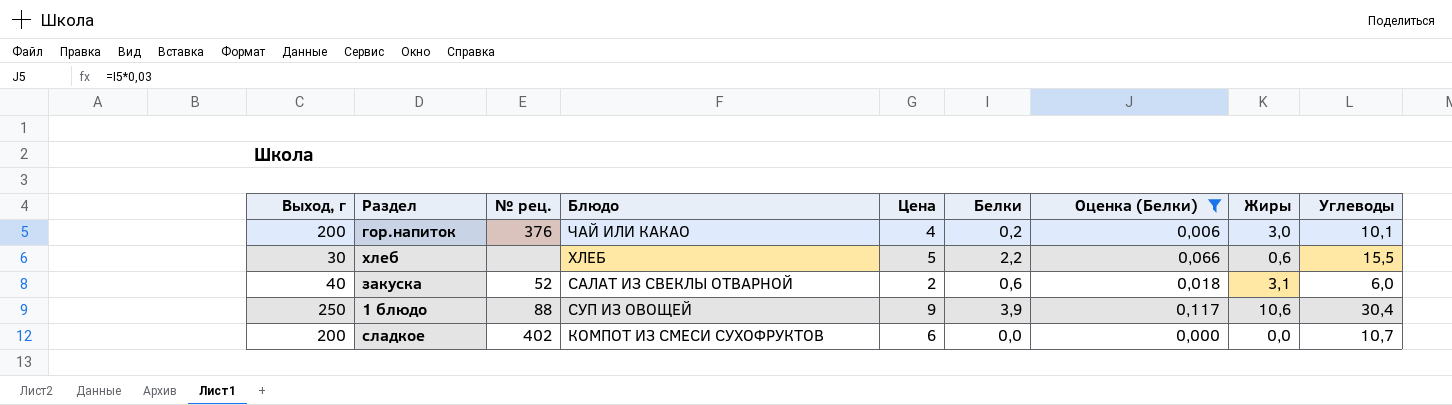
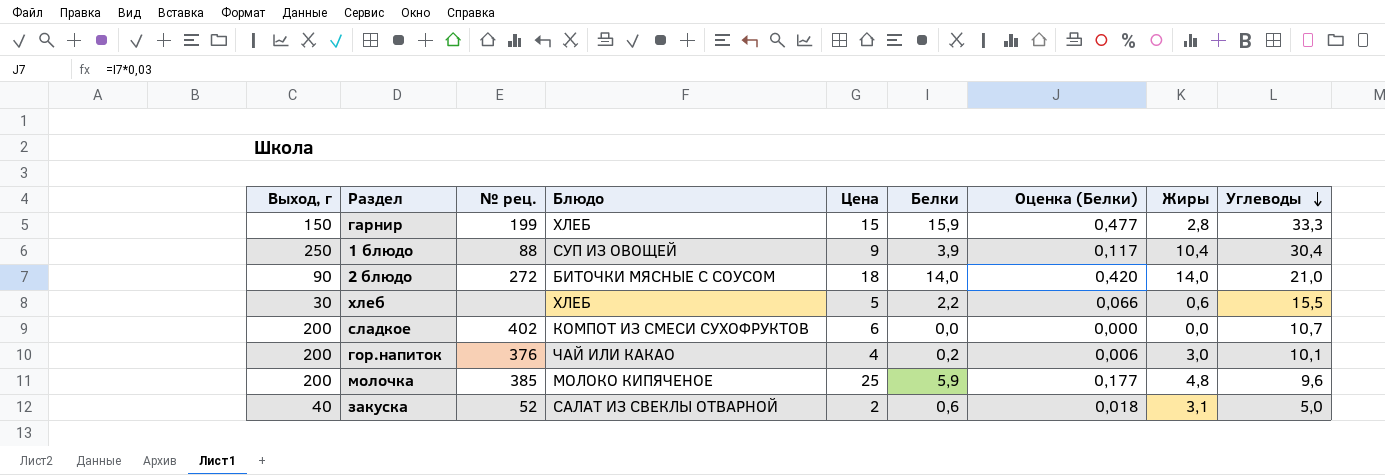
filter: Оценка (Белки) <= 0,117 -> none
row order: none -> Углеводы descending
1 блюдо | Жиры: 10,6 -> 10,4
закуска | Углеводы: 6,0 -> 5,0

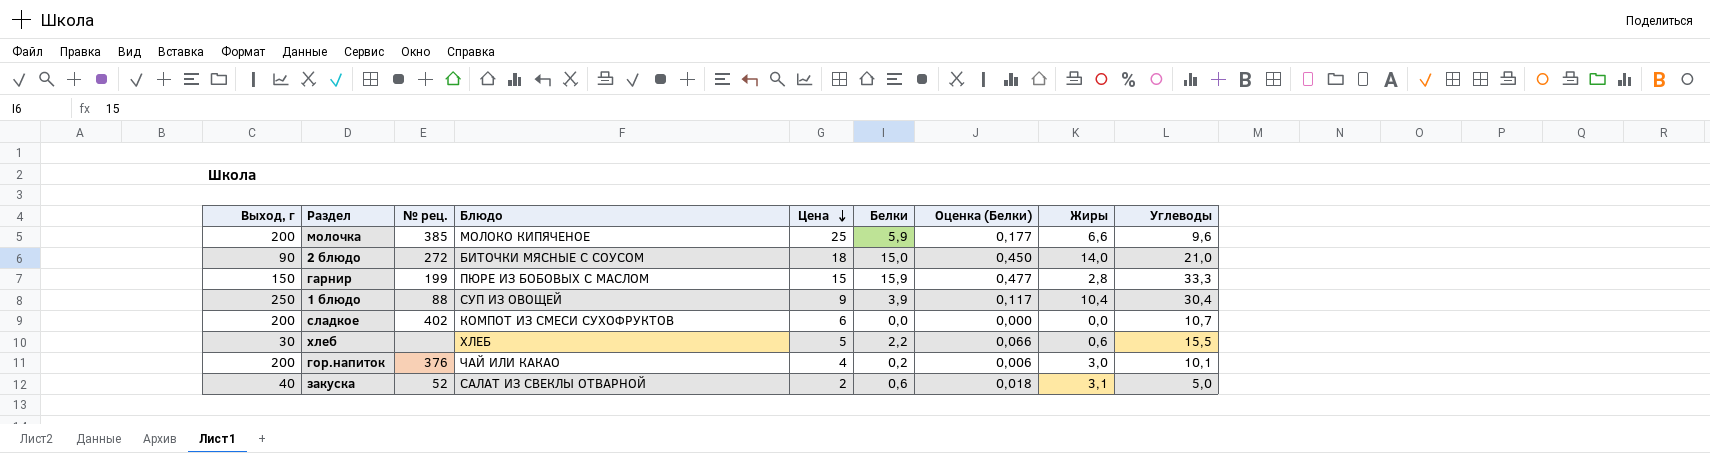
row order: Углеводы descending -> Цена descending
молочка | Жиры: 4,8 -> 6,6
2 блюдо | Белки: 14,0 -> 15,0
2 блюдо | Оценка (Белки): 0,420 -> 0,450
гарнир | Блюдо: ХЛЕБ -> ПЮРЕ ИЗ БОБОВЫХ С МАСЛОМ

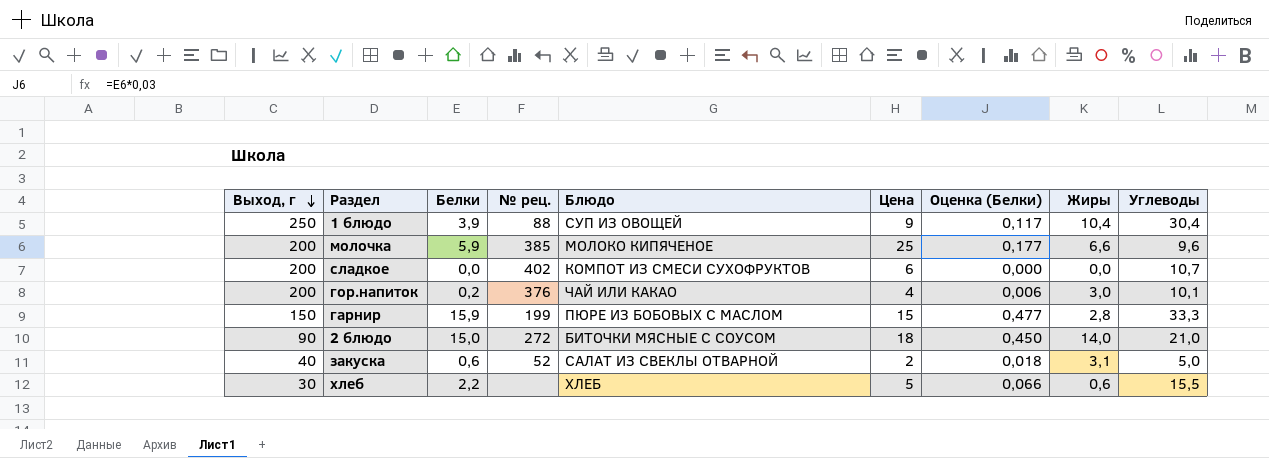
row order: Цена descending -> Выход, г descending
column Белки | position: 6 -> 3

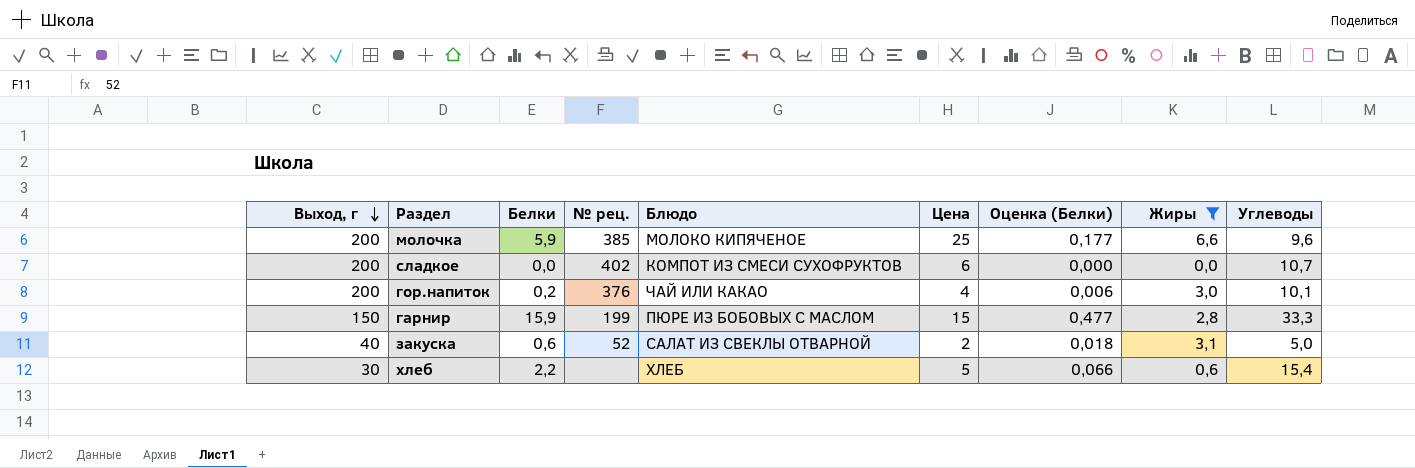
filter: none -> Жиры <= 6,6
хлеб | Углеводы: 15,5 -> 15,4

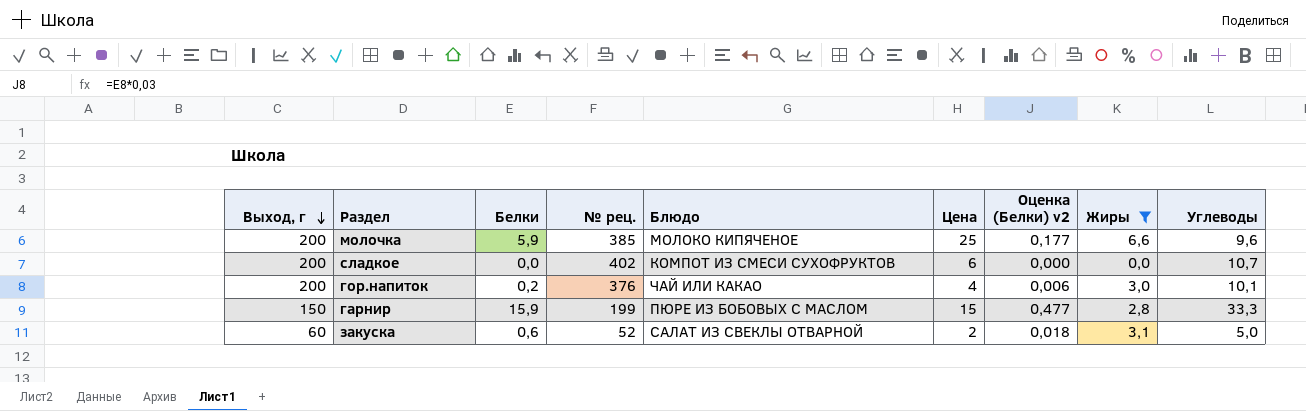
column name: Оценка (Белки) -> Оценка (Белки) v2
row хлеб: 30 | 2,2 | none | ХЛЕБ | 5 | 0,066 | 0,6 | 15,4 -> none
закуска | Выход, г: 40 -> 60

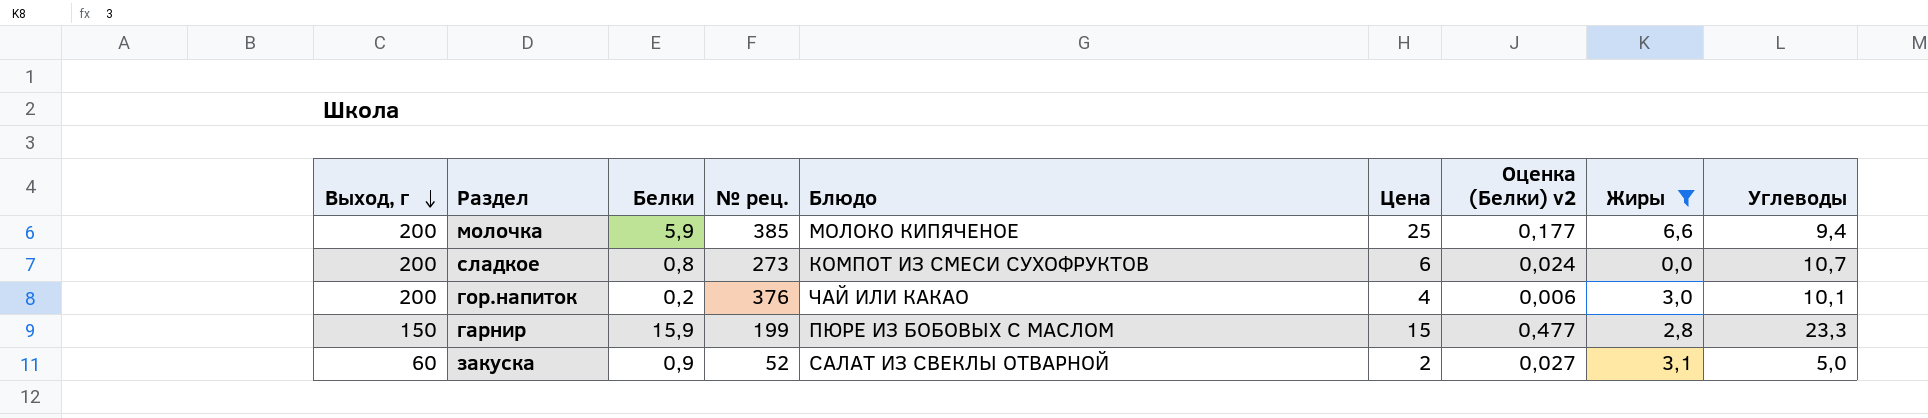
молочка | Углеводы: 9,6 -> 9,4
сладкое | Белки: 0,0 -> 0,8
сладкое | № рец.: 402 -> 273
сладкое | Оценка (Белки) v2: 0,000 -> 0,024
гарнир | Углеводы: 33,3 -> 23,3
закуска | Белки: 0,6 -> 0,9
закуска | Оценка (Белки) v2: 0,018 -> 0,027

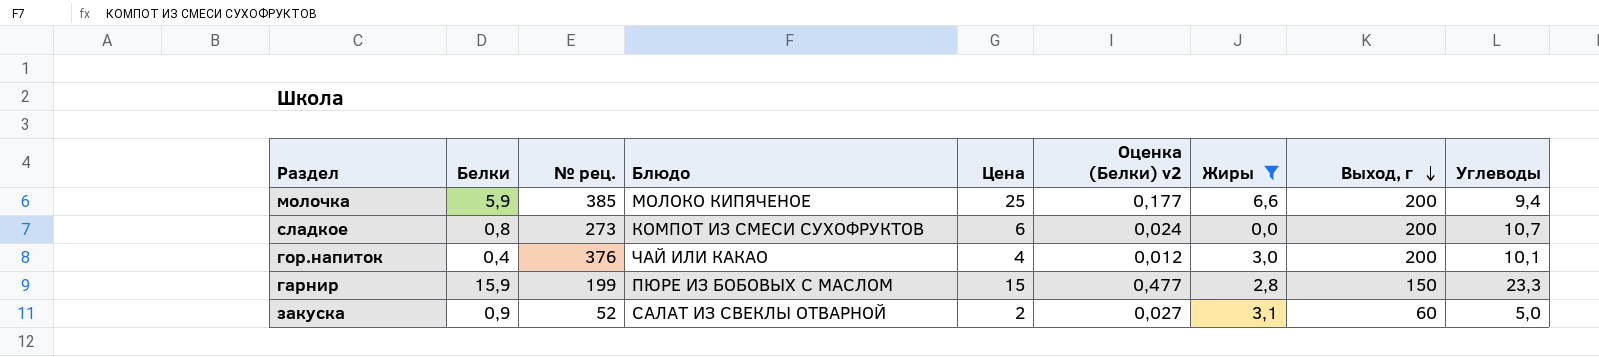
column Выход, г | position: 1 -> 8
гор.напиток | Белки: 0,2 -> 0,4
гор.напиток | Оценка (Белки) v2: 0,006 -> 0,012

